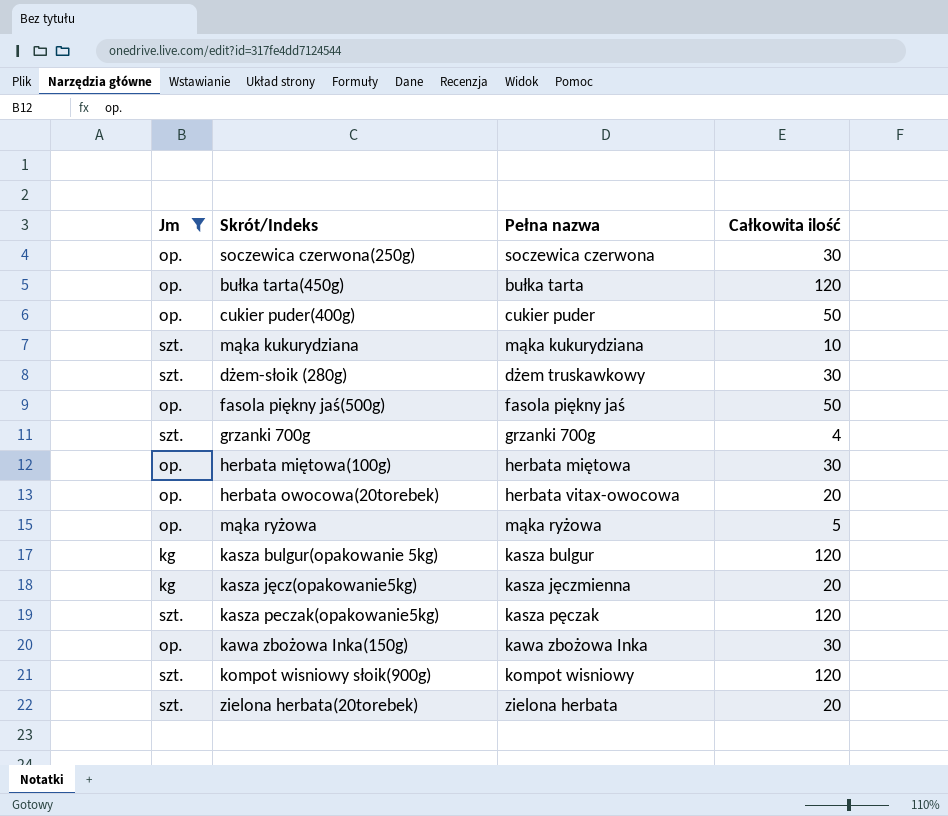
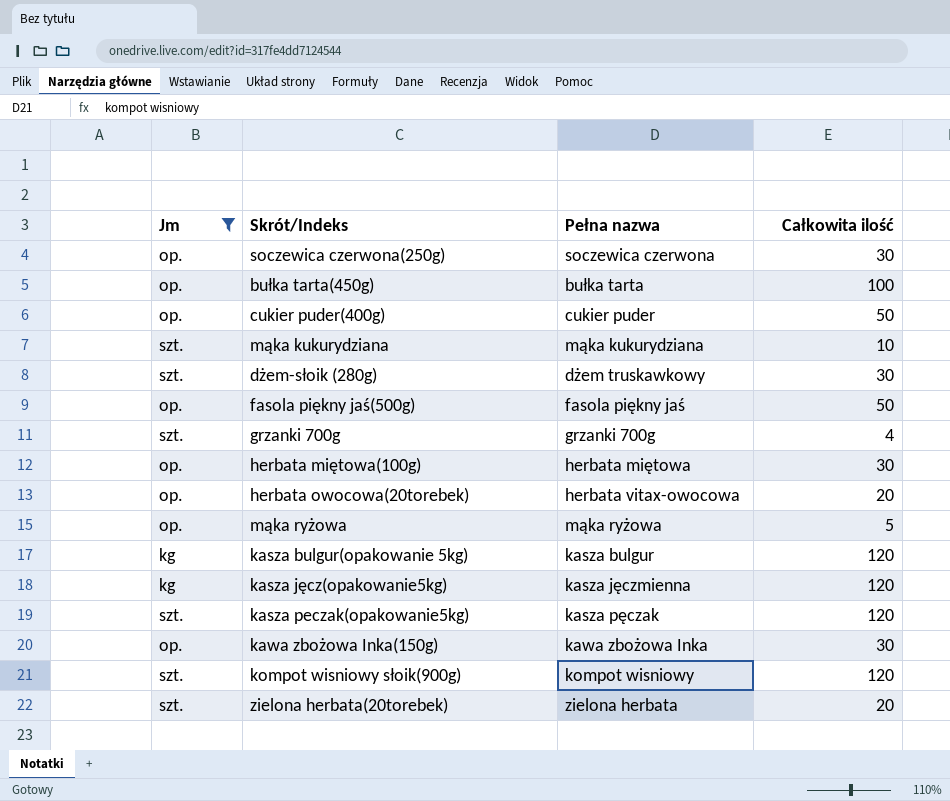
bułka tarta(450g) | Całkowita ilość: 120 -> 100
kasza jęcz(opakowanie5kg) | Całkowita ilość: 20 -> 120

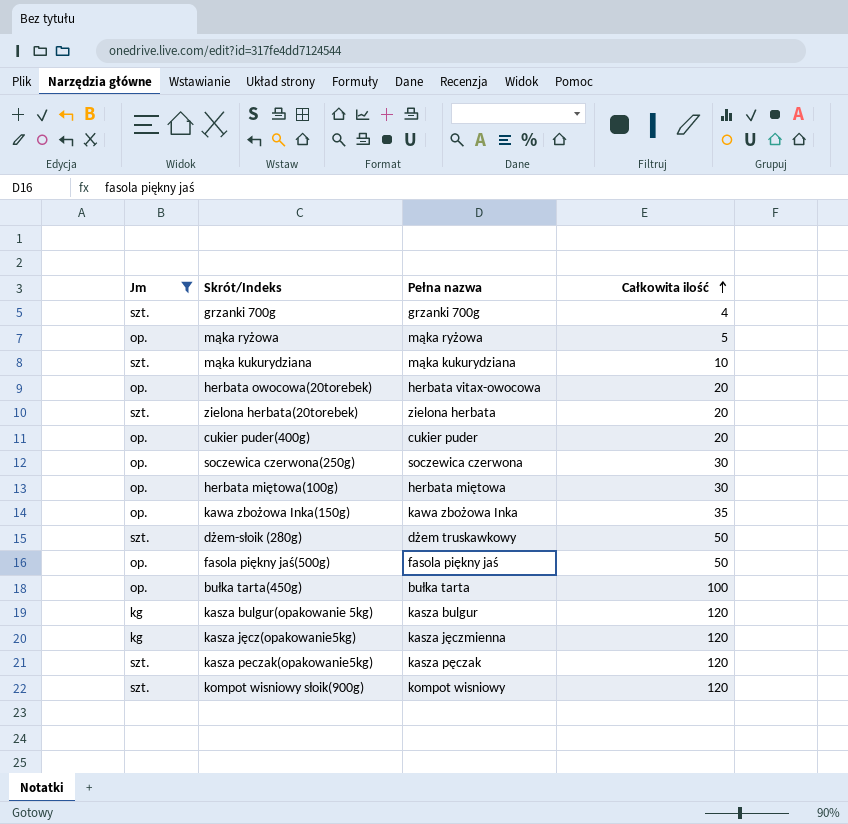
row order: none -> Całkowita ilość ascending
cukier puder(400g) | Całkowita ilość: 50 -> 20
kawa zbożowa Inka(150g) | Całkowita ilość: 30 -> 35
dżem-słoik (280g) | Całkowita ilość: 30 -> 50

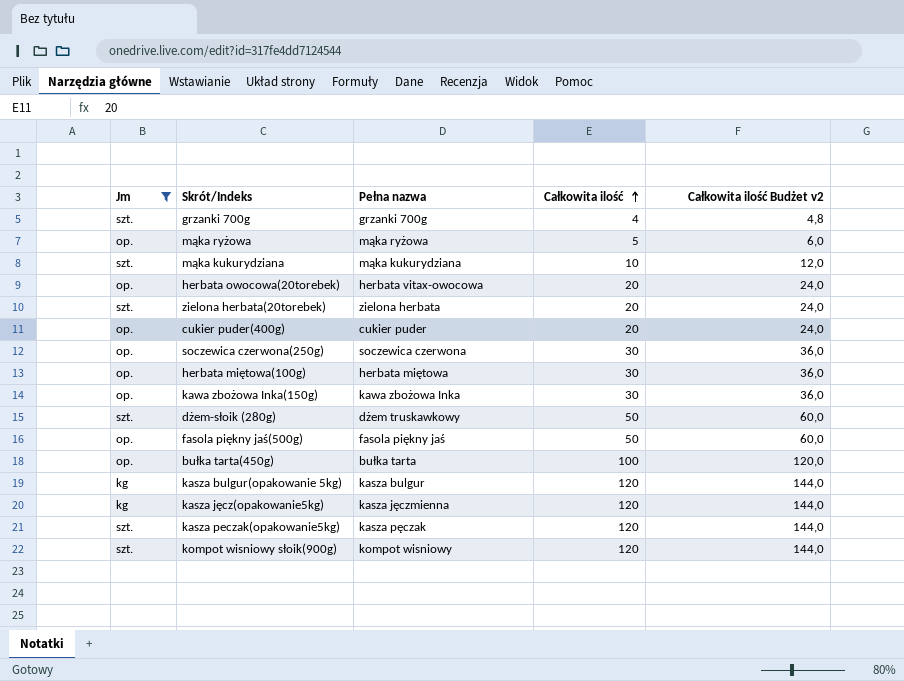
column Całkowita ilość Budżet v2 | formula: none -> [Całkowita ilość] * 1,2
kawa zbożowa Inka(150g) | Całkowita ilość: 35 -> 30

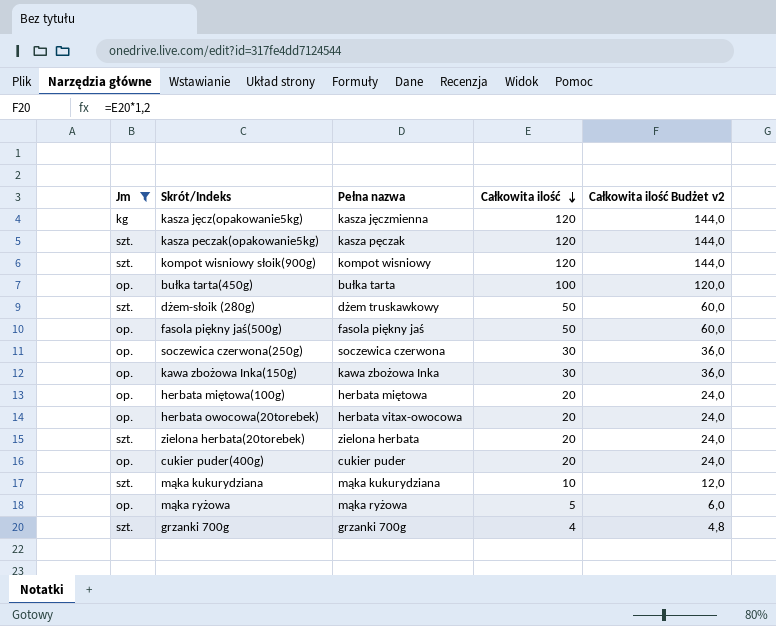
row order: Całkowita ilość ascending -> Całkowita ilość descending
row kasza bulgur(opakowanie 5kg): kg | kasza bulgur | 120 | 144,0 -> none
herbata miętowa(100g) | Całkowita ilość: 30 -> 20
herbata miętowa(100g) | Całkowita ilość Budżet v2: 36,0 -> 24,0

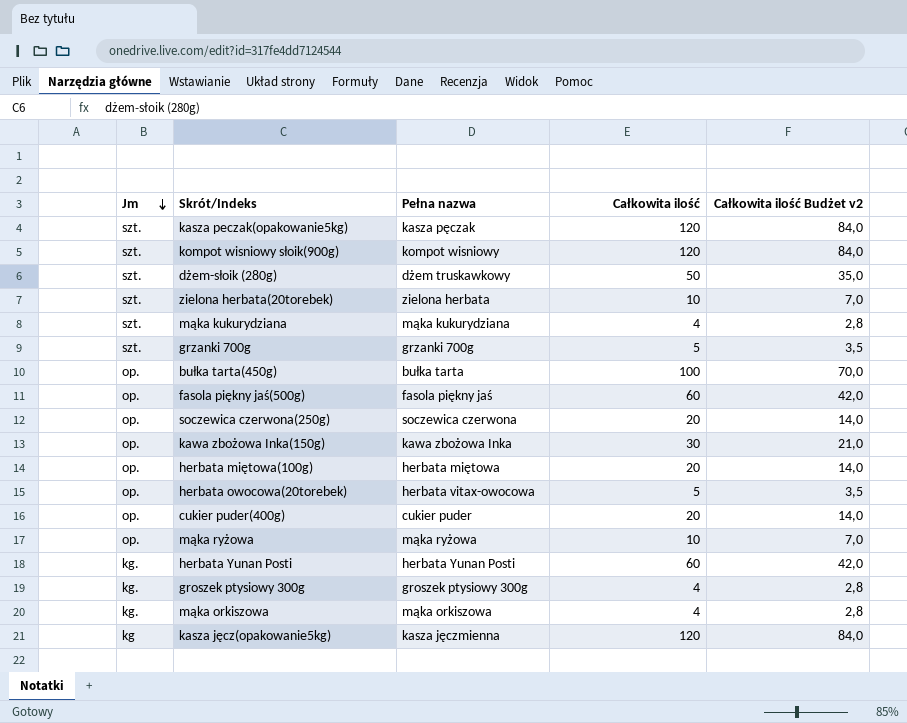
filter: Jm != kg. -> none
row order: Całkowita ilość descending -> Jm descending
column Całkowita ilość Budżet v2 | formula: [Całkowita ilość] * 1,2 -> [Całkowita ilość] * 0,7
zielona herbata(20torebek) | Całkowita ilość: 20 -> 10
mąka kukurydziana | Całkowita ilość: 10 -> 4
grzanki 700g | Całkowita ilość: 4 -> 5
fasola piękny jaś(500g) | Całkowita ilość: 50 -> 60
soczewica czerwona(250g) | Całkowita ilość: 30 -> 20
herbata owocowa(20torebek) | Całkowita ilość: 20 -> 5
mąka ryżowa | Całkowita ilość: 5 -> 10

